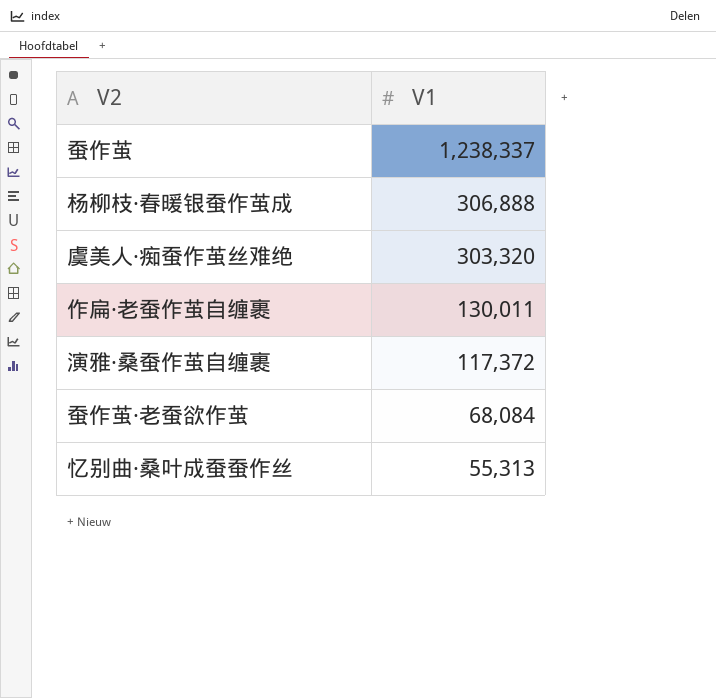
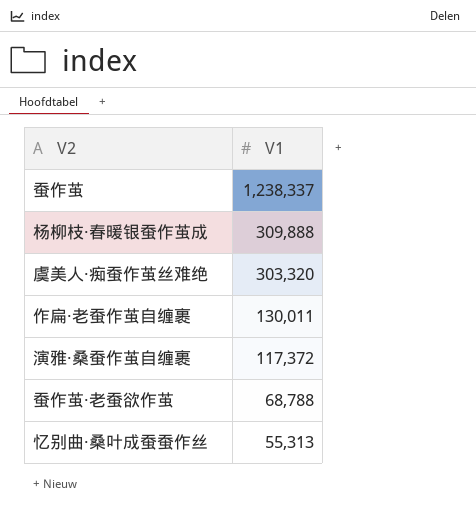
杨柳枝·春暖银蚕作茧成 | V1: 306,888 -> 309,888
蚕作茧·老蚕欲作茧 | V1: 68,084 -> 68,788

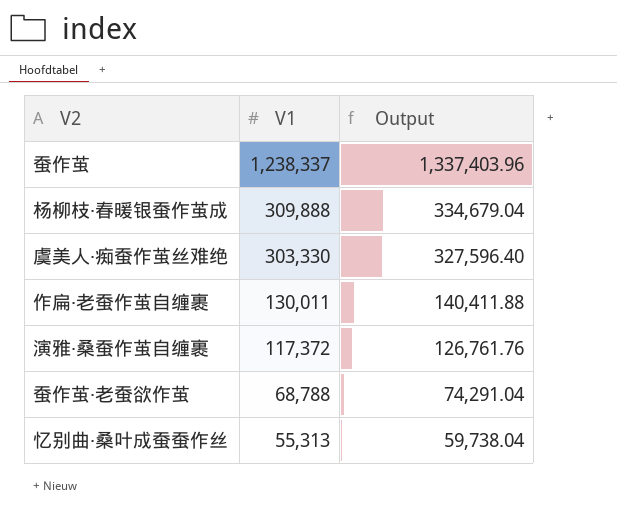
column Output | formula: none -> [V1] * 1.08
虞美人·痴蚕作茧丝难绝 | V1: 303,320 -> 303,330

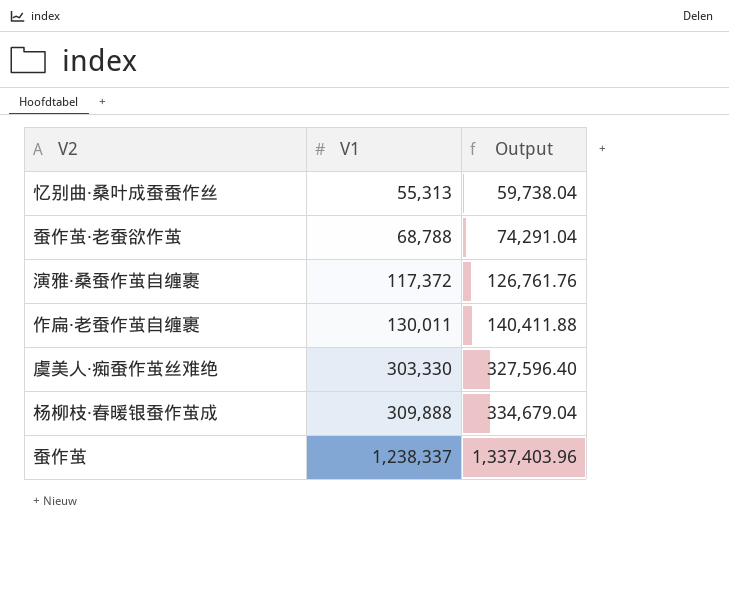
row order: V1 descending -> V1 ascending

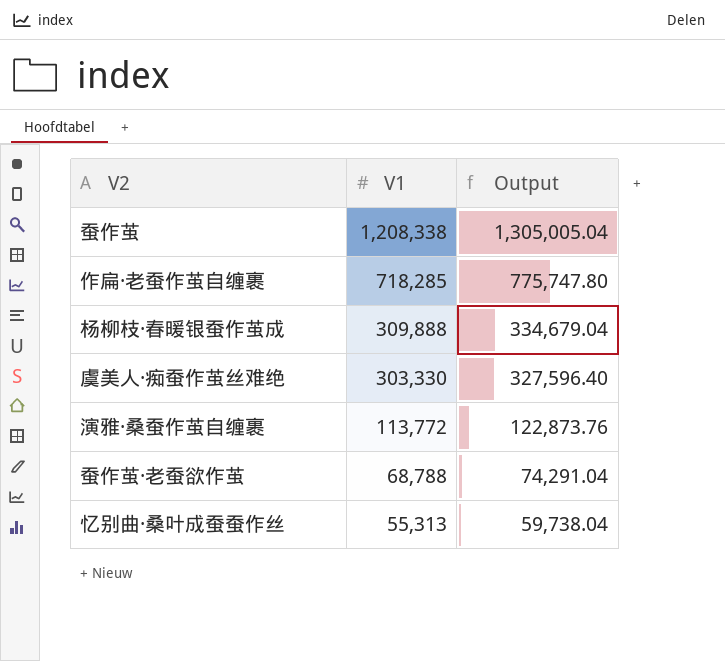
row order: V1 ascending -> V1 descending
蚕作茧 | V1: 1,238,337 -> 1,208,338
蚕作茧 | Output: 1,337,403.96 -> 1,305,005.04
作扁·老蚕作茧自缠裹 | V1: 130,011 -> 718,285
作扁·老蚕作茧自缠裹 | Output: 140,411.88 -> 775,747.80
演雅·桑蚕作茧自缠裹 | V1: 117,372 -> 113,772
演雅·桑蚕作茧自缠裹 | Output: 126,761.76 -> 122,873.76

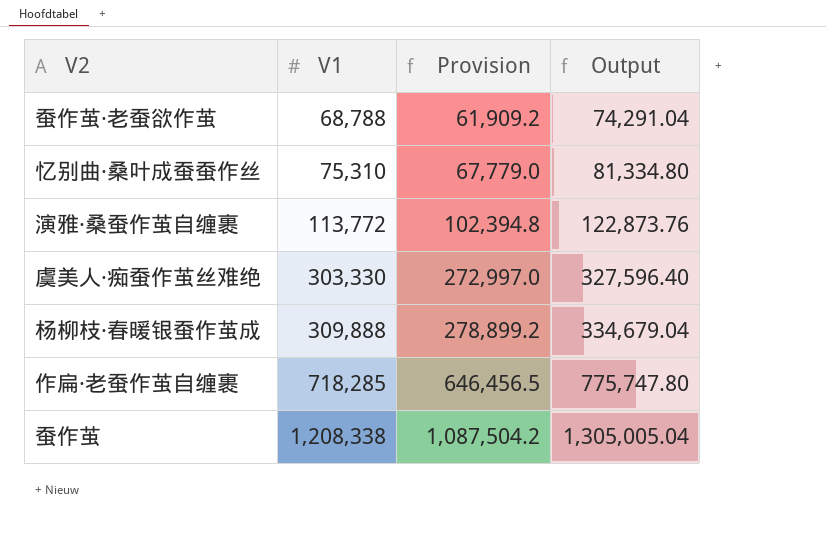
row order: V1 descending -> V1 ascending
column Provision | formula: none -> [V1] * 0.9
忆别曲·桑叶成蚕蚕作丝 | V1: 55,313 -> 75,310
忆别曲·桑叶成蚕蚕作丝 | Output: 59,738.04 -> 81,334.80

